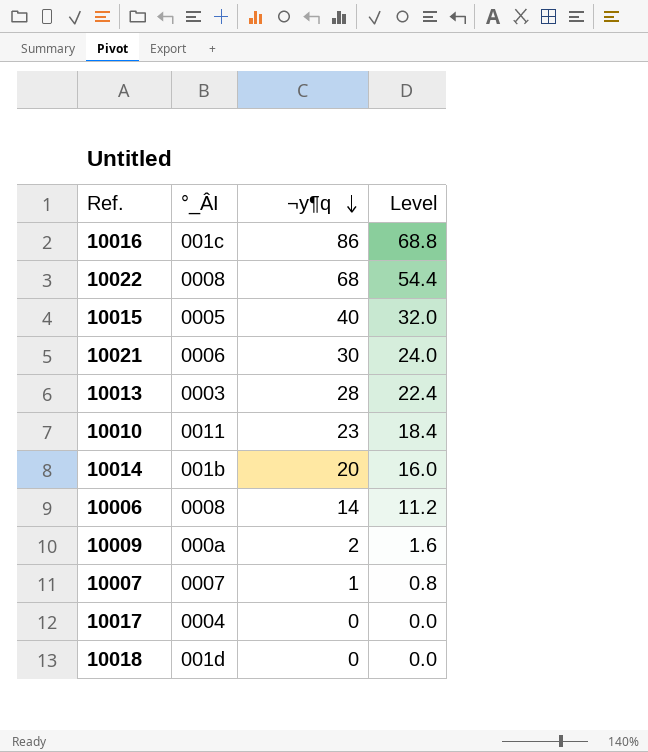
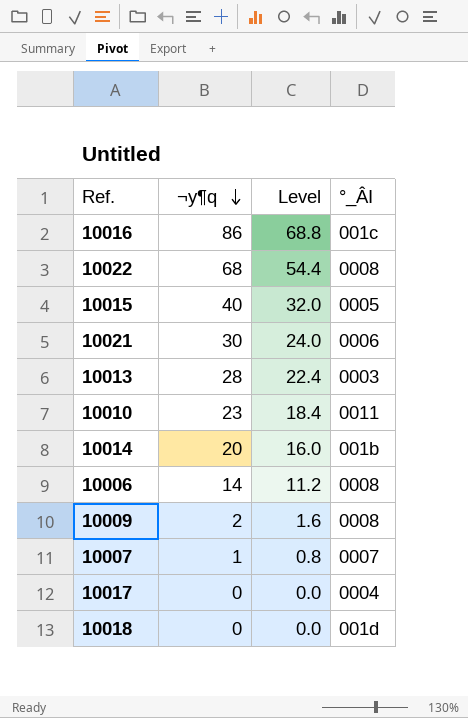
column °_ÂI | position: 2 -> 4
10009 | °_ÂI: 000a -> 0008

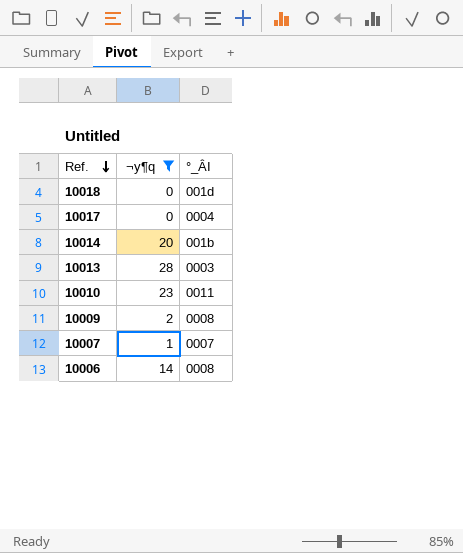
filter: none -> ¬y¶q <= 28
row order: ¬y¶q descending -> Ref. descending
column Level | formula: [¬y¶q] * 0.8 -> none

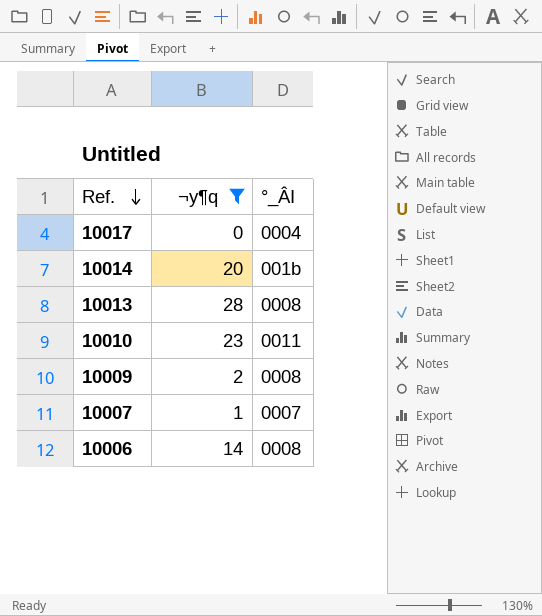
row 10018: 0 | 001d -> none
10013 | °_ÂI: 0003 -> 0008

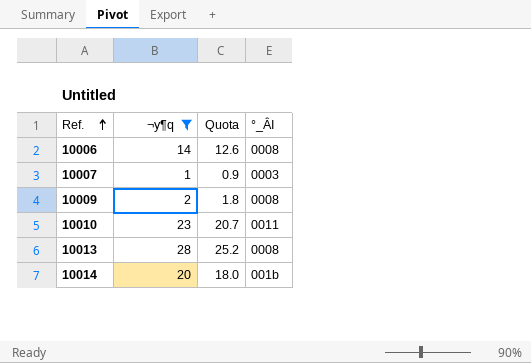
row order: Ref. descending -> Ref. ascending
column Quota | formula: none -> [¬y¶q] * 0.9
row 10017: 0 | 0004 -> none
10007 | °_ÂI: 0007 -> 0003

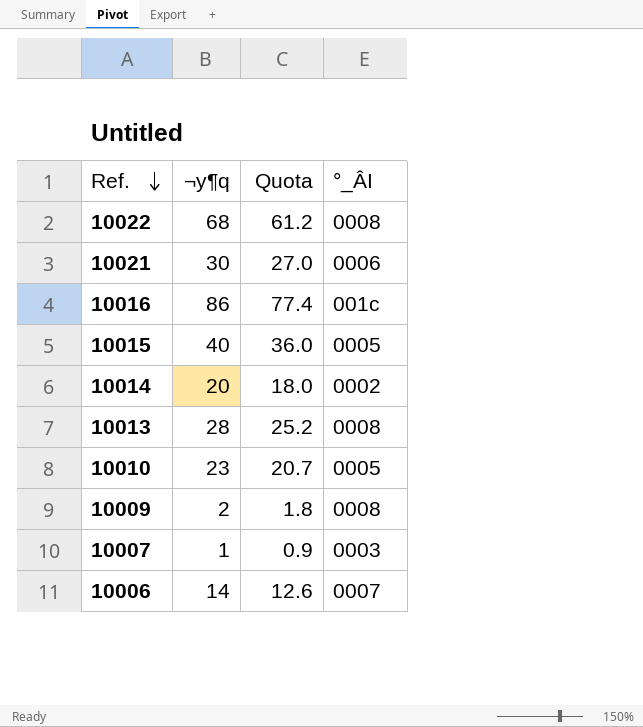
filter: ¬y¶q <= 28 -> none
row order: Ref. ascending -> Ref. descending
10014 | °_ÂI: 001b -> 0002
10010 | °_ÂI: 0011 -> 0005
10006 | °_ÂI: 0008 -> 0007

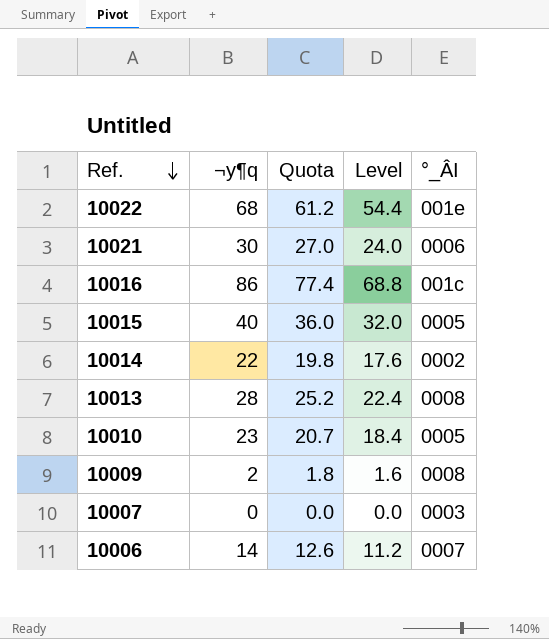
column Level | formula: none -> [¬y¶q] * 0.8
10022 | °_ÂI: 0008 -> 001e
10014 | ¬y¶q: 20 -> 22
10014 | Quota: 18.0 -> 19.8
10007 | ¬y¶q: 1 -> 0
10007 | Quota: 0.9 -> 0.0

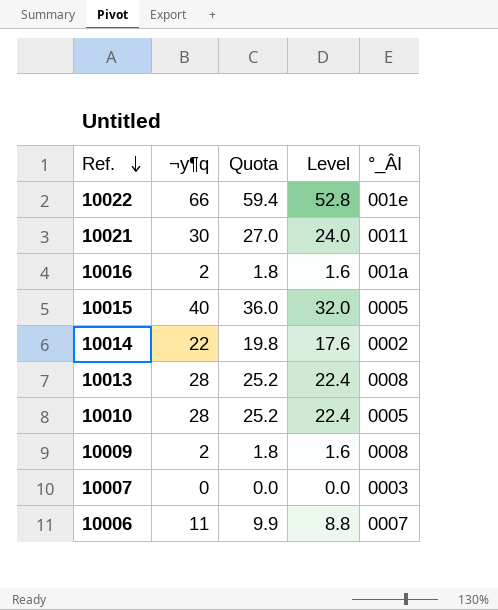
10022 | ¬y¶q: 68 -> 66
10022 | Quota: 61.2 -> 59.4
10022 | Level: 54.4 -> 52.8
10021 | °_ÂI: 0006 -> 0011
10016 | ¬y¶q: 86 -> 2
10016 | Quota: 77.4 -> 1.8
10016 | Level: 68.8 -> 1.6
10016 | °_ÂI: 001c -> 001a
10010 | ¬y¶q: 23 -> 28
10010 | Quota: 20.7 -> 25.2
10010 | Level: 18.4 -> 22.4
10006 | ¬y¶q: 14 -> 11
10006 | Quota: 12.6 -> 9.9
10006 | Level: 11.2 -> 8.8

